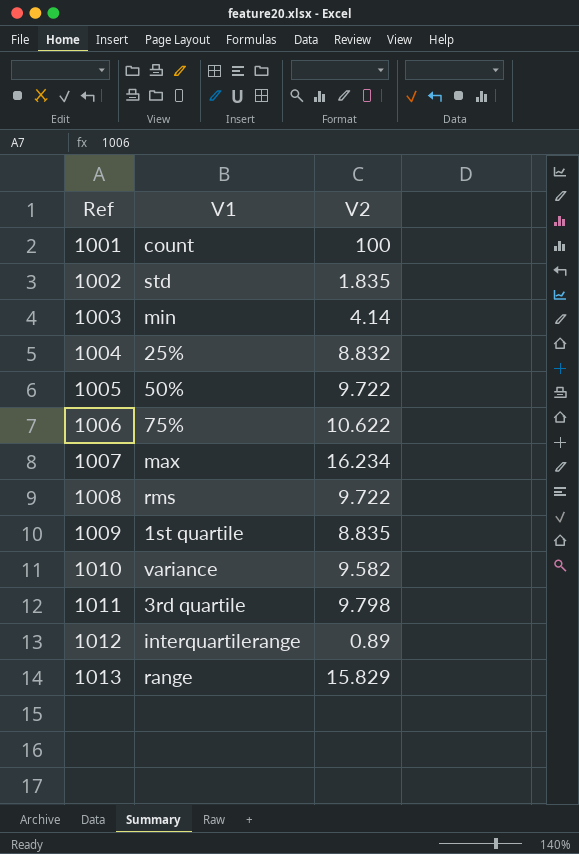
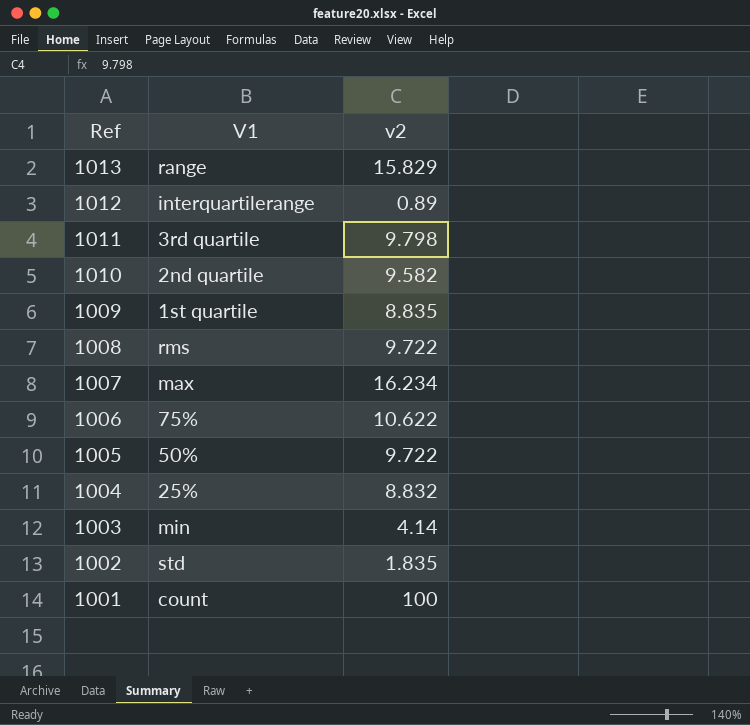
row order: Ref ascending -> Ref descending
column name: V2 -> v2
1010 | V1: variance -> 2nd quartile

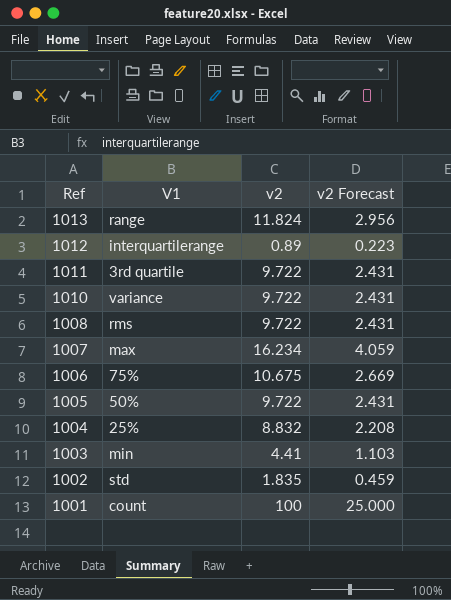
column v2 Forecast | formula: none -> [v2] * 0.25
row 1009: 1st quartile | 8.835 -> none
1013 | v2: 15.829 -> 11.824
1011 | v2: 9.798 -> 9.722
1010 | V1: 2nd quartile -> variance
1010 | v2: 9.582 -> 9.722
1006 | v2: 10.622 -> 10.675
1003 | v2: 4.14 -> 4.41

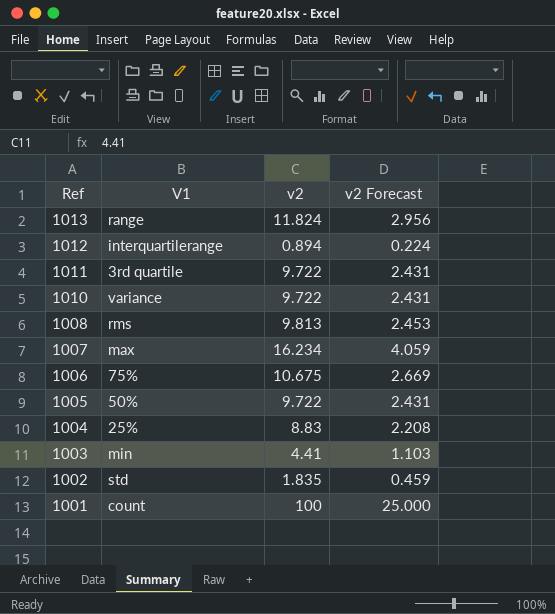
1012 | v2: 0.89 -> 0.894
1012 | v2 Forecast: 0.223 -> 0.224
1008 | v2: 9.722 -> 9.813
1008 | v2 Forecast: 2.431 -> 2.453
1004 | v2: 8.832 -> 8.83

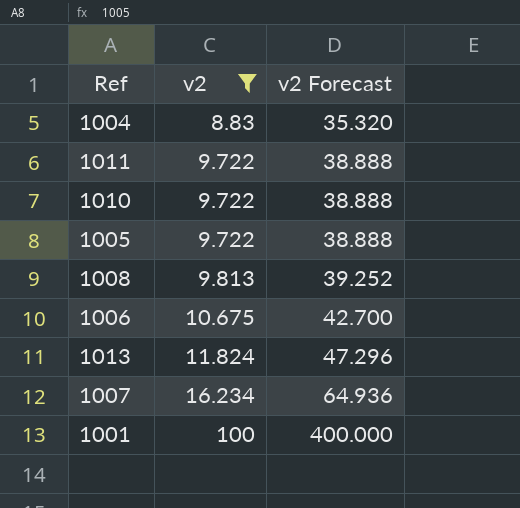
filter: none -> v2 >= 8.83
row order: Ref descending -> v2 ascending
column V1 | position: 2 -> none
column v2 Forecast | formula: [v2] * 0.25 -> [v2] * 4

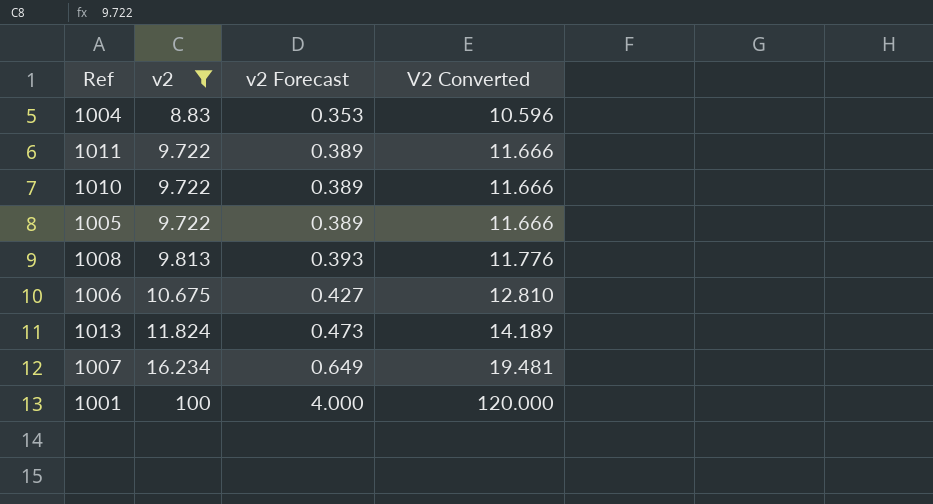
column v2 Forecast | formula: [v2] * 4 -> [v2] * 0.04
column V2 Converted | formula: none -> [v2] * 1.2

